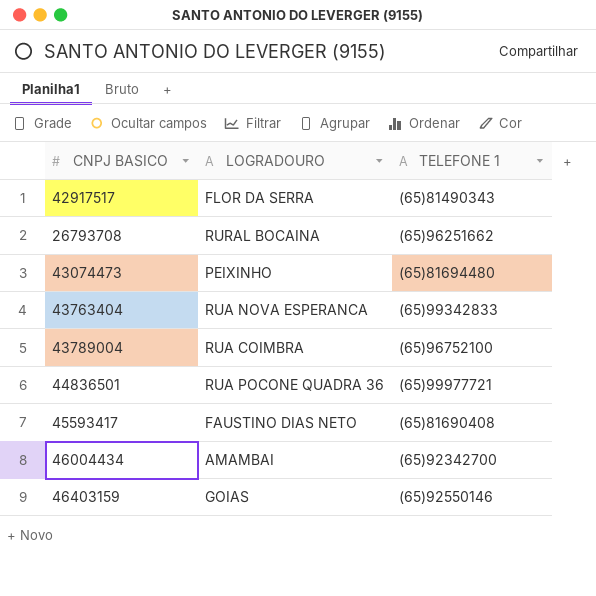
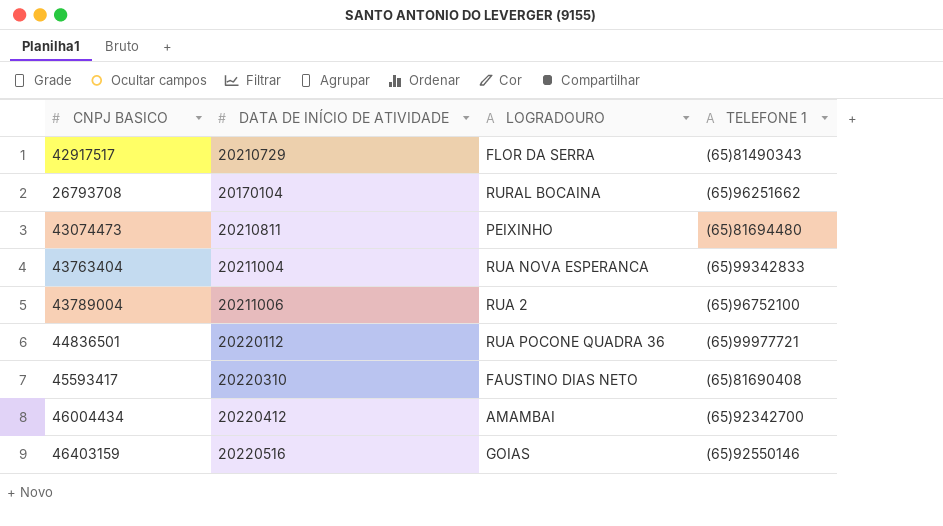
column DATA DE INÍCIO DE ATIVIDADE | position: none -> 2
43789004 | LOGRADOURO: RUA COIMBRA -> RUA 2

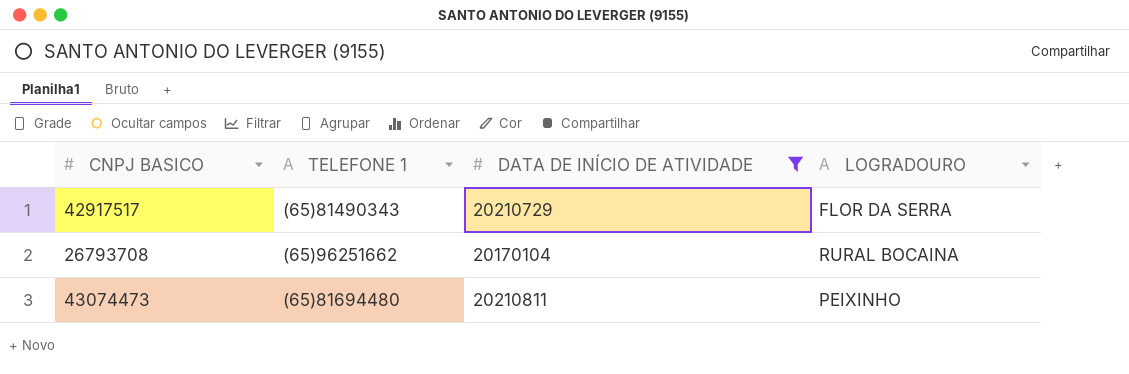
filter: none -> DATA DE INÍCIO DE ATIVIDADE <= 20210811
column TELEFONE 1 | position: 4 -> 2

